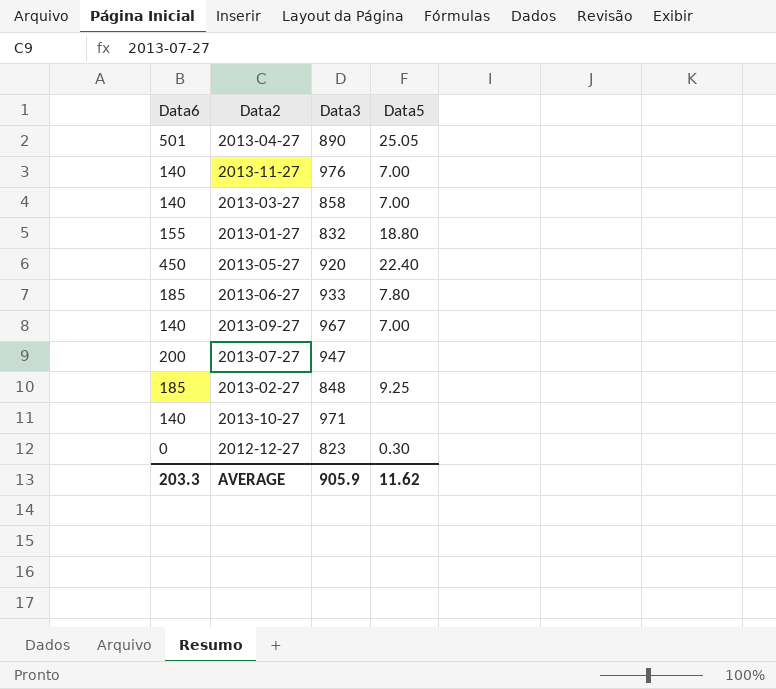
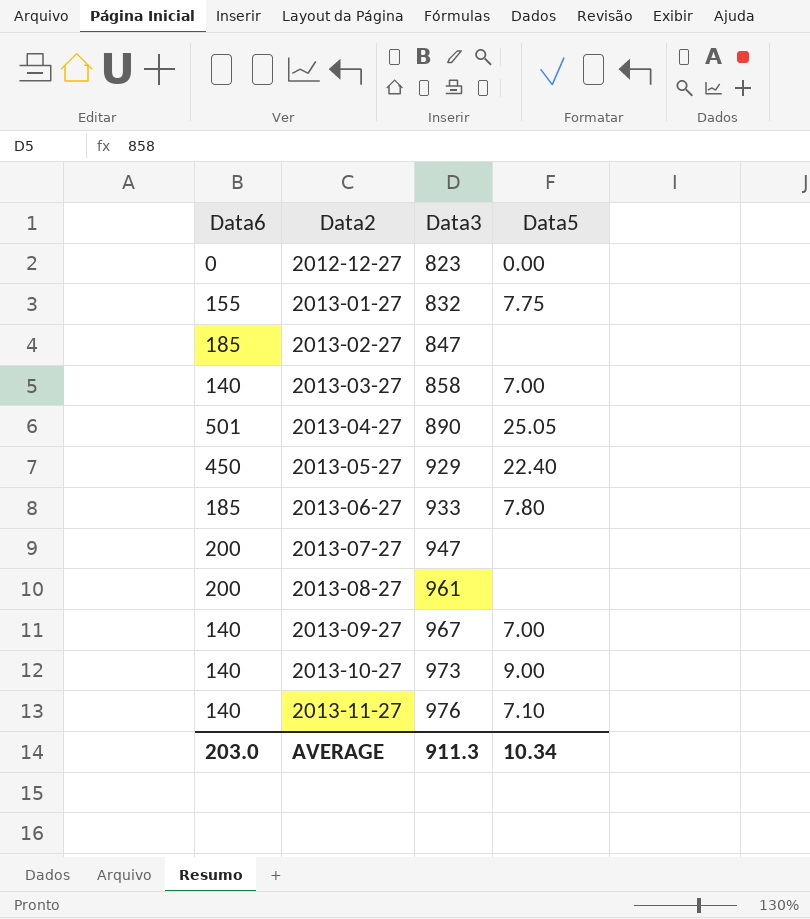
row order: none -> Data2 ascending
2012-12-27 | Data5: 0.30 -> 0.00
2013-01-27 | Data5: 18.80 -> 7.75
2013-02-27 | Data3: 848 -> 847
2013-02-27 | Data5: 9.25 -> none
2013-05-27 | Data3: 920 -> 929
row 2013-08-27: none -> 200 | 961 | none
2013-10-27 | Data3: 971 -> 973
2013-10-27 | Data5: none -> 9.00
2013-11-27 | Data5: 7.00 -> 7.10
AVERAGE | Data6: 203.3 -> 203.0
AVERAGE | Data3: 905.9 -> 911.3
AVERAGE | Data5: 11.62 -> 10.34

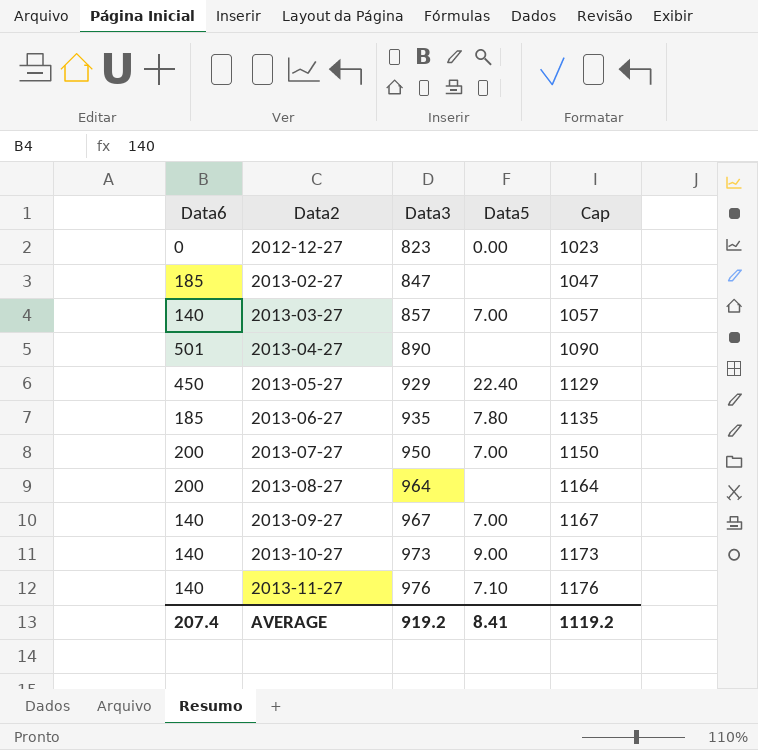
column Cap | formula: none -> [Data3] + 200
row 2013-01-27: 155 | 832 | 7.75 -> none
2013-03-27 | Data3: 858 -> 857
2013-04-27 | Data5: 25.05 -> none
2013-06-27 | Data3: 933 -> 935
2013-07-27 | Data3: 947 -> 950
2013-07-27 | Data5: none -> 7.00
2013-08-27 | Data3: 961 -> 964
AVERAGE | Data6: 203.0 -> 207.4
AVERAGE | Data3: 911.3 -> 919.2
AVERAGE | Data5: 10.34 -> 8.41

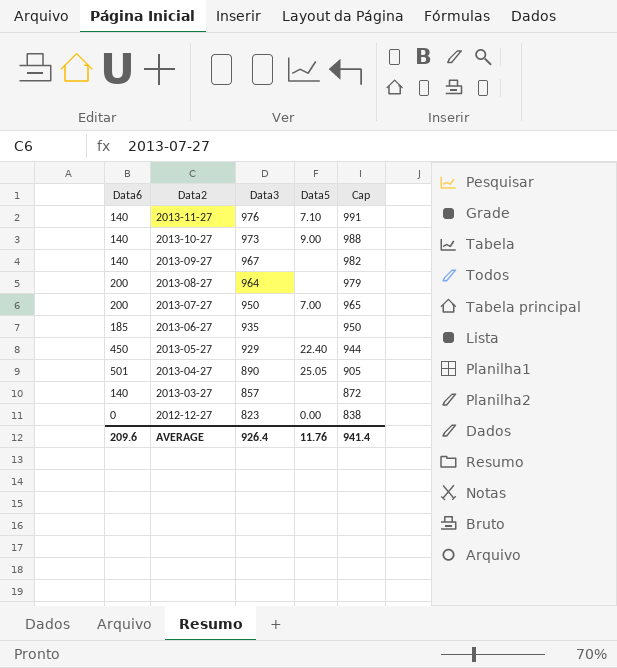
row order: Data2 ascending -> Data2 descending
column Cap | formula: [Data3] + 200 -> [Data3] + 15
row 2013-02-27: 185 | 847 | none | 1047 -> none
2013-09-27 | Data5: 7.00 -> none
2013-06-27 | Data5: 7.80 -> none
2013-04-27 | Data5: none -> 25.05
2013-03-27 | Data5: 7.00 -> none
AVERAGE | Data6: 207.4 -> 209.6
AVERAGE | Data3: 919.2 -> 926.4
AVERAGE | Data5: 8.41 -> 11.76
AVERAGE | Cap: 1119.2 -> 941.4

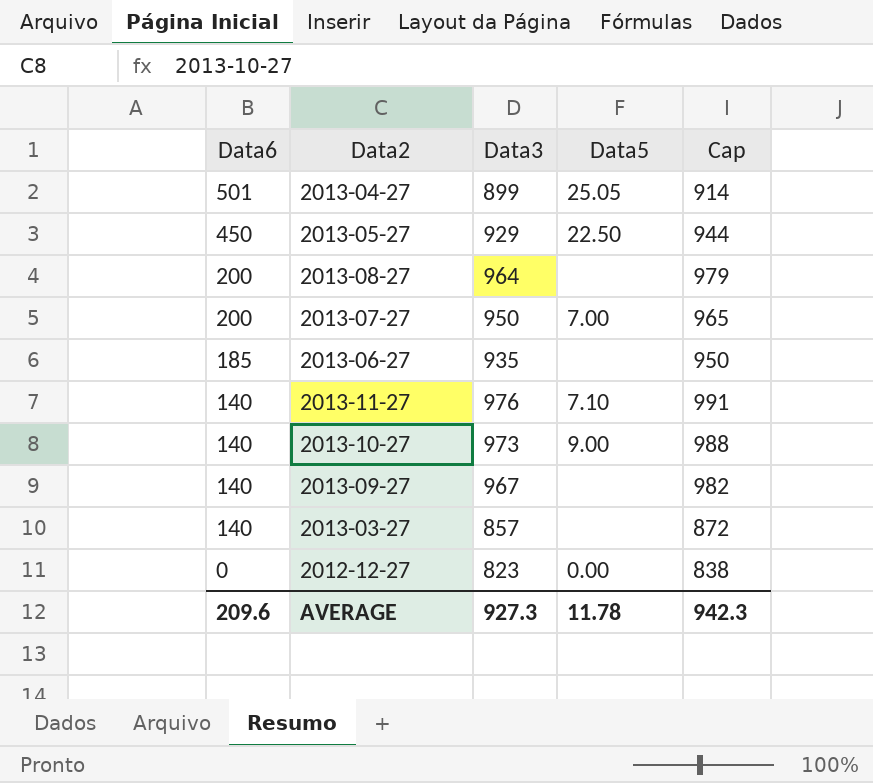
row order: Data2 descending -> Data6 descending
2013-04-27 | Data3: 890 -> 899
2013-04-27 | Cap: 905 -> 914
2013-05-27 | Data5: 22.40 -> 22.50
AVERAGE | Data3: 926.4 -> 927.3
AVERAGE | Data5: 11.76 -> 11.78
AVERAGE | Cap: 941.4 -> 942.3

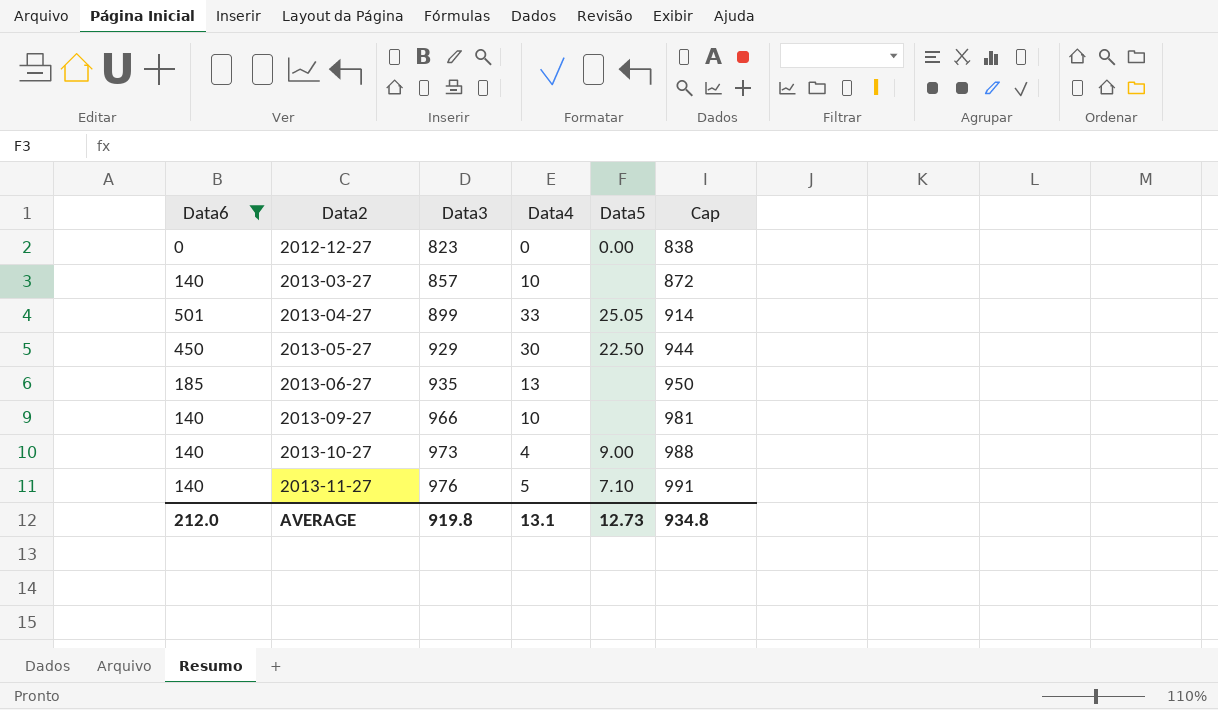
filter: none -> Data6 != 200
row order: Data6 descending -> Data2 ascending
column Data4 | position: none -> 4
2013-09-27 | Data3: 967 -> 966
2013-09-27 | Cap: 982 -> 981
AVERAGE | Data6: 209.6 -> 212.0
AVERAGE | Data3: 927.3 -> 919.8
AVERAGE | Data5: 11.78 -> 12.73
AVERAGE | Cap: 942.3 -> 934.8

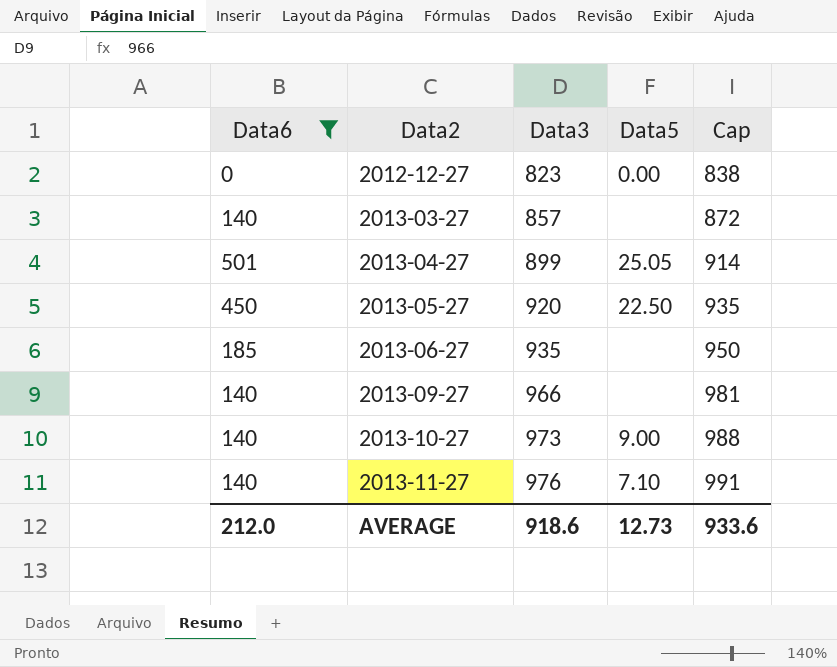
column Data4 | position: 4 -> none
2013-05-27 | Data3: 929 -> 920
2013-05-27 | Cap: 944 -> 935
AVERAGE | Data3: 919.8 -> 918.6
AVERAGE | Cap: 934.8 -> 933.6

